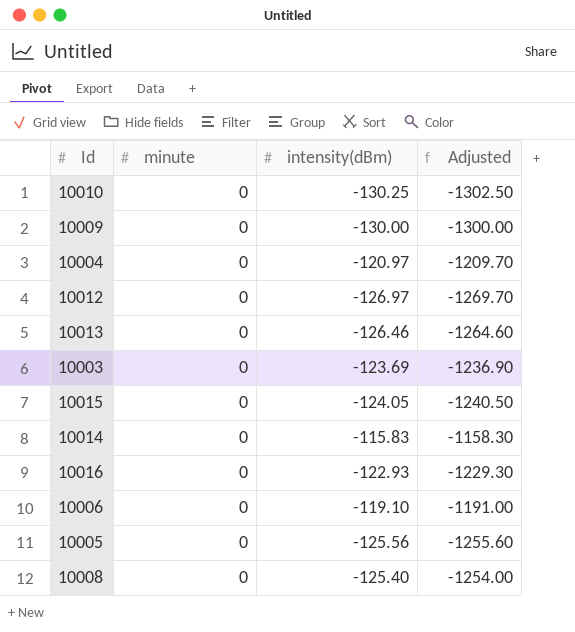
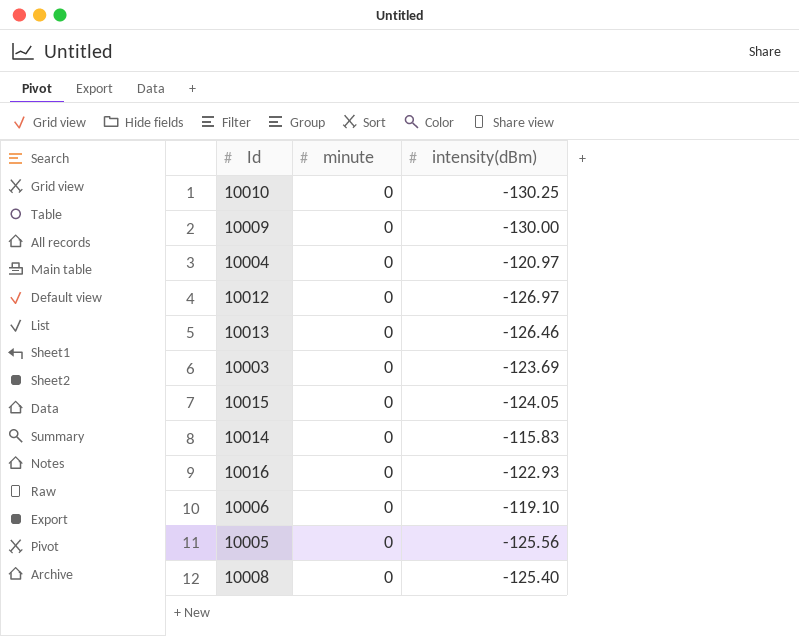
column Adjusted | formula: [intensity(dBm)] * 10 -> none

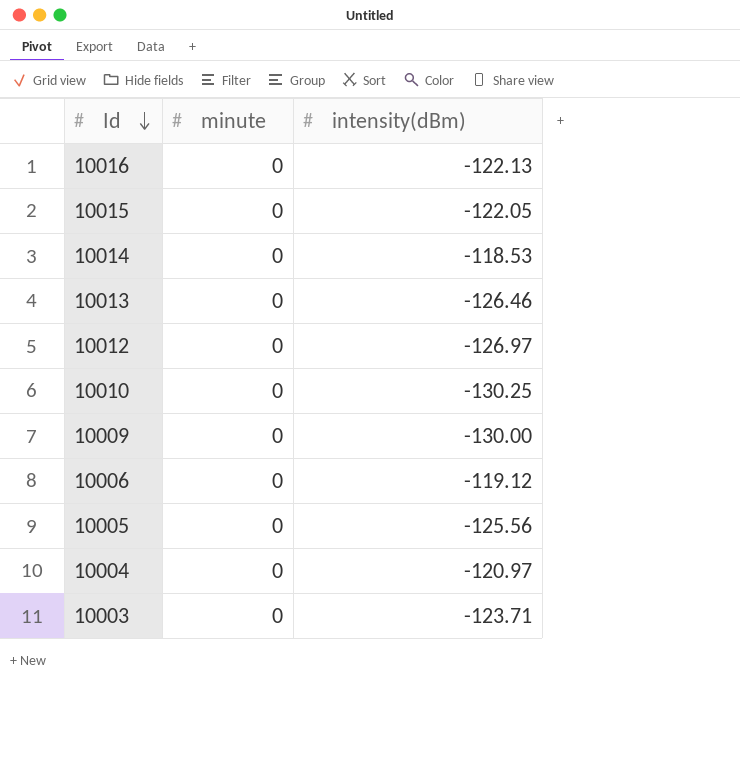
row order: none -> Id descending
row 10008: 0 | -125.40 -> none
10016 | intensity(dBm): -122.93 -> -122.13
10015 | intensity(dBm): -124.05 -> -122.05
10014 | intensity(dBm): -115.83 -> -118.53
10006 | intensity(dBm): -119.10 -> -119.12
10003 | intensity(dBm): -123.69 -> -123.71

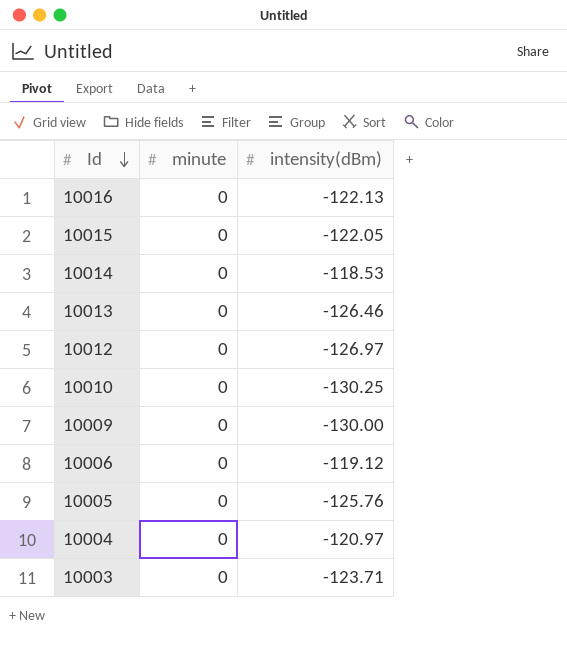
10005 | intensity(dBm): -125.56 -> -125.76

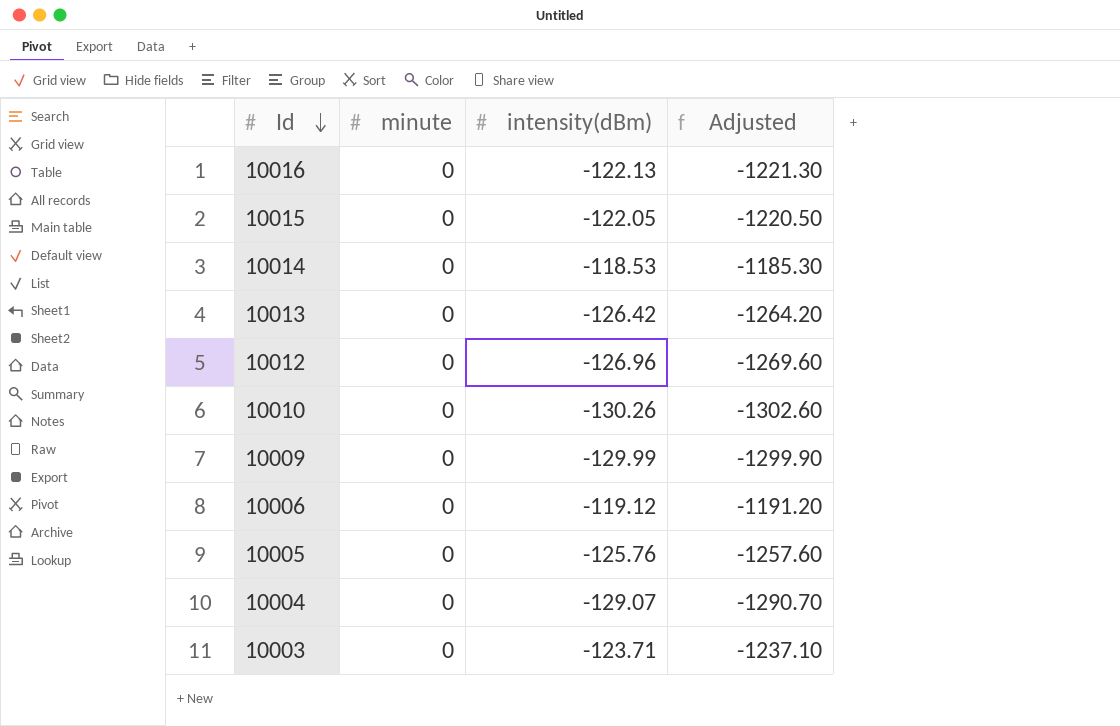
column Adjusted | formula: none -> [intensity(dBm)] * 10
10013 | intensity(dBm): -126.46 -> -126.42
10012 | intensity(dBm): -126.97 -> -126.96
10010 | intensity(dBm): -130.25 -> -130.26
10009 | intensity(dBm): -130.00 -> -129.99
10004 | intensity(dBm): -120.97 -> -129.07

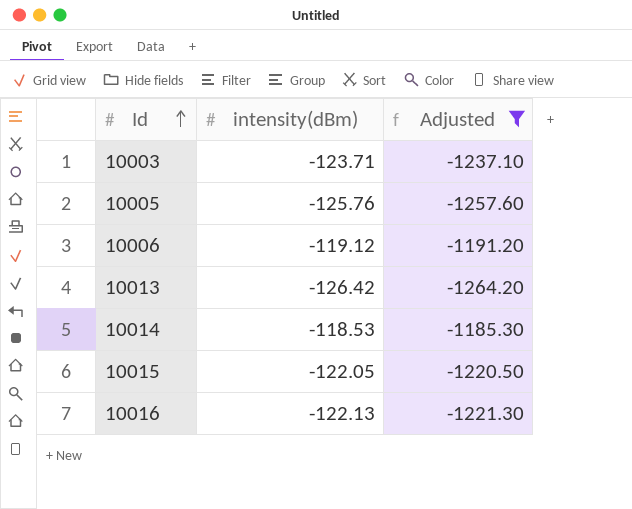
filter: none -> Adjusted >= -1264.20
row order: Id descending -> Id ascending
column minute | position: 2 -> none

